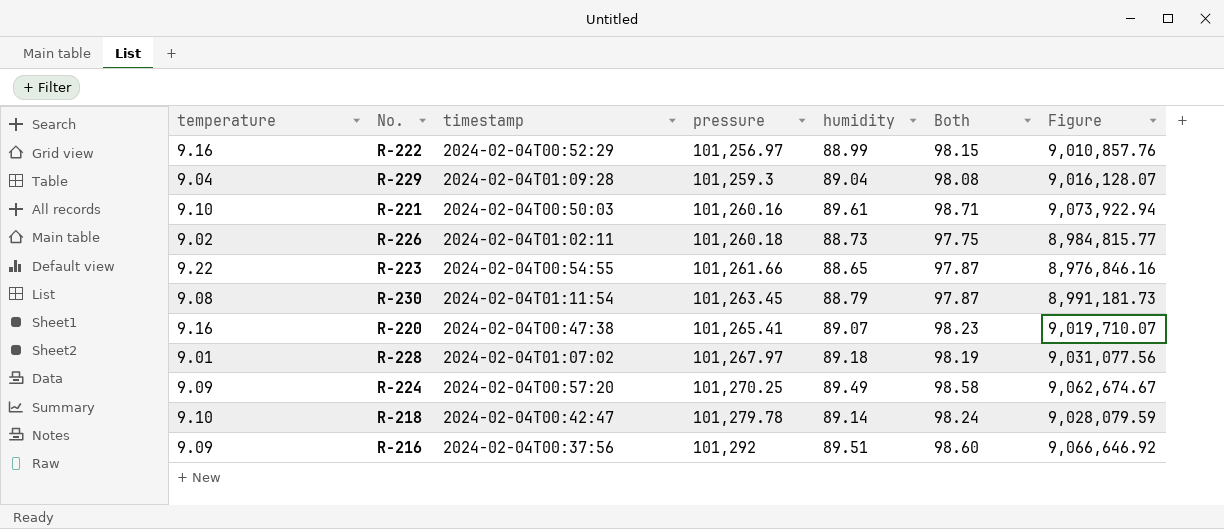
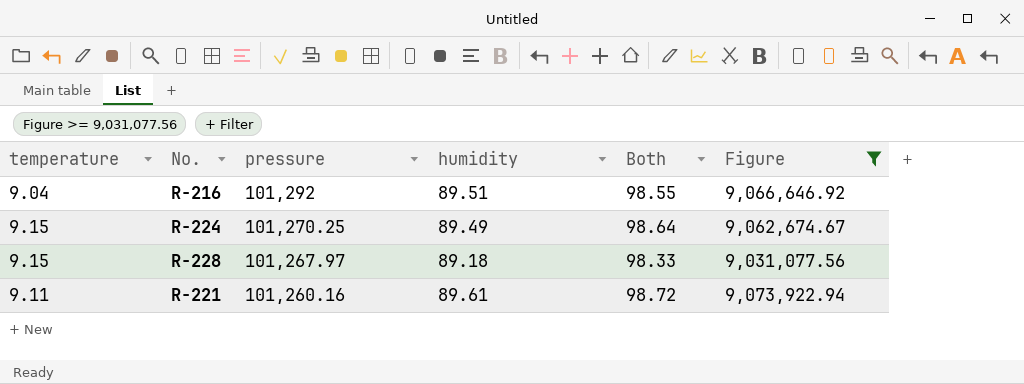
filter: none -> Figure >= 9,031,077.56
row order: pressure ascending -> pressure descending
column timestamp | position: 3 -> none
R-216 | temperature: 9.09 -> 9.04
R-216 | Both: 98.60 -> 98.55
R-224 | temperature: 9.09 -> 9.15
R-224 | Both: 98.58 -> 98.64
R-228 | temperature: 9.01 -> 9.15
R-228 | Both: 98.19 -> 98.33
R-221 | temperature: 9.10 -> 9.11
R-221 | Both: 98.71 -> 98.72

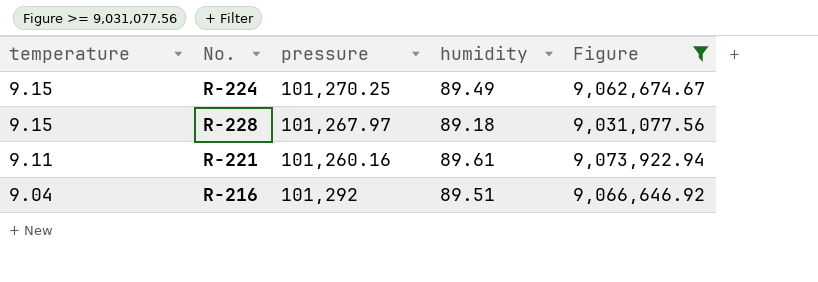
row order: pressure descending -> temperature descending
column Both | formula: [temperature] + [humidity] -> none

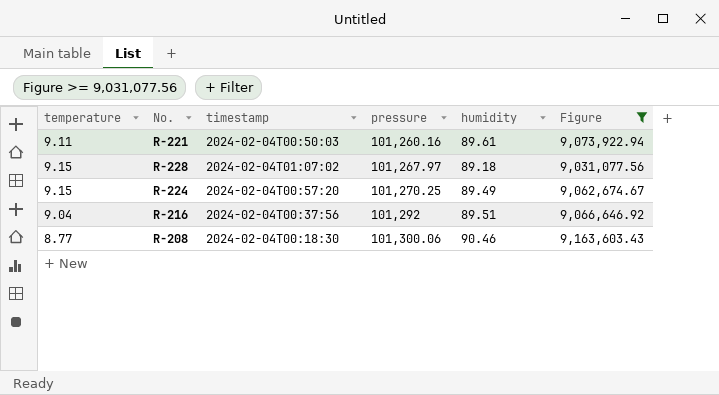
row order: temperature descending -> pressure ascending
column timestamp | position: none -> 3
row R-208: none -> 8.77 | 2024-02-04T00:18:30 | 101,300.06 | 90.46 | 9,163,603.43

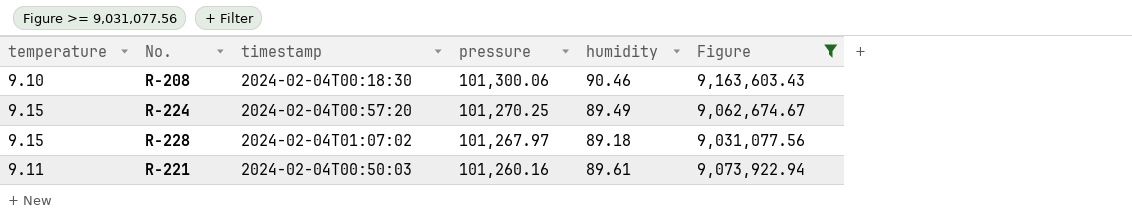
row order: pressure ascending -> pressure descending
row R-216: 9.04 | 2024-02-04T00:37:56 | 101,292 | 89.51 | 9,066,646.92 -> none
R-208 | temperature: 8.77 -> 9.10

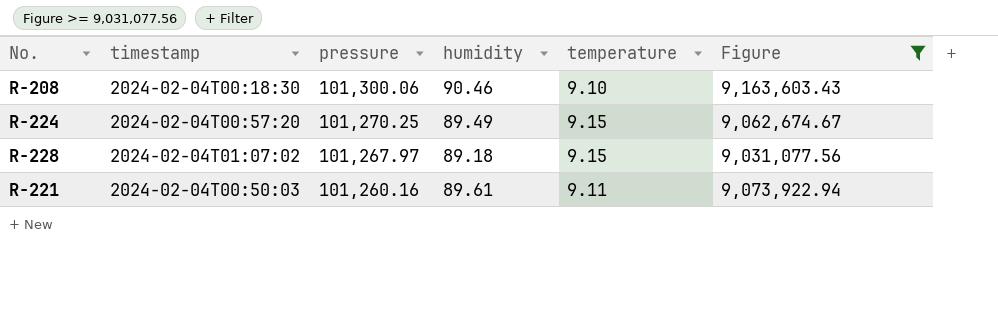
column temperature | position: 1 -> 5

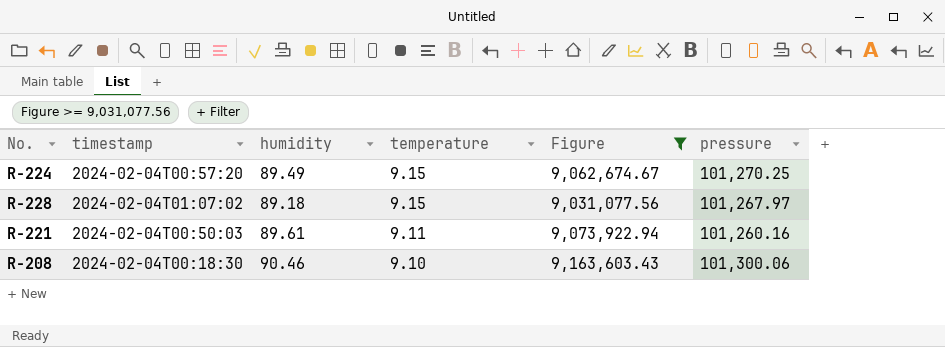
row order: pressure descending -> temperature descending
column pressure | position: 3 -> 6

